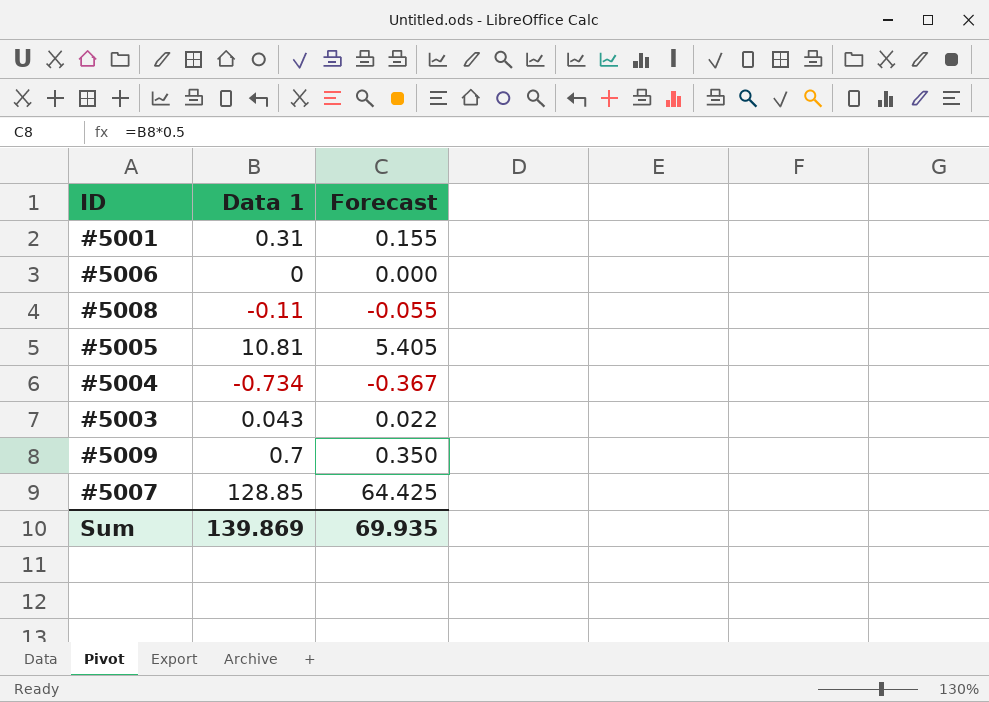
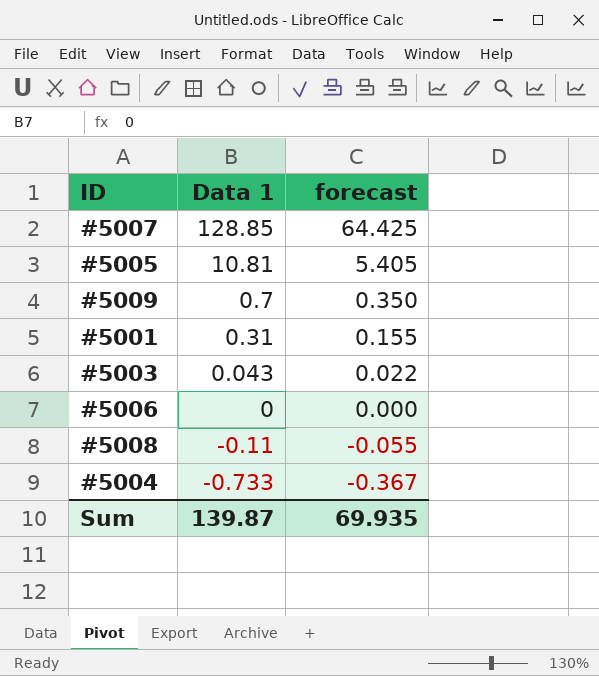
row order: none -> Data 1 descending
column name: Forecast -> forecast
#5004 | Data 1: -0.734 -> -0.733
Sum | Data 1: 139.869 -> 139.87

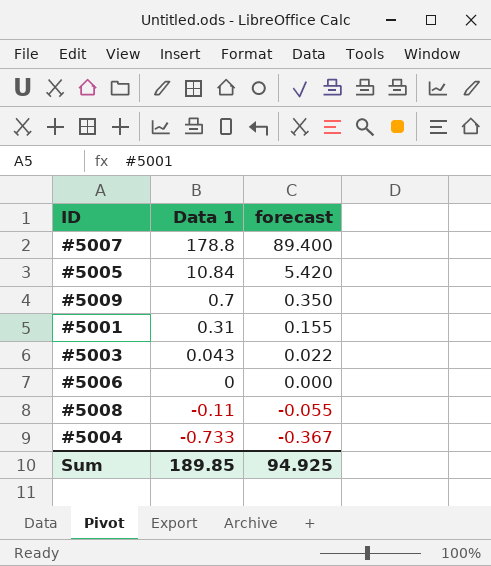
#5007 | Data 1: 128.85 -> 178.8
#5007 | forecast: 64.425 -> 89.400
#5005 | Data 1: 10.81 -> 10.84
#5005 | forecast: 5.405 -> 5.420
Sum | Data 1: 139.87 -> 189.85
Sum | forecast: 69.935 -> 94.925

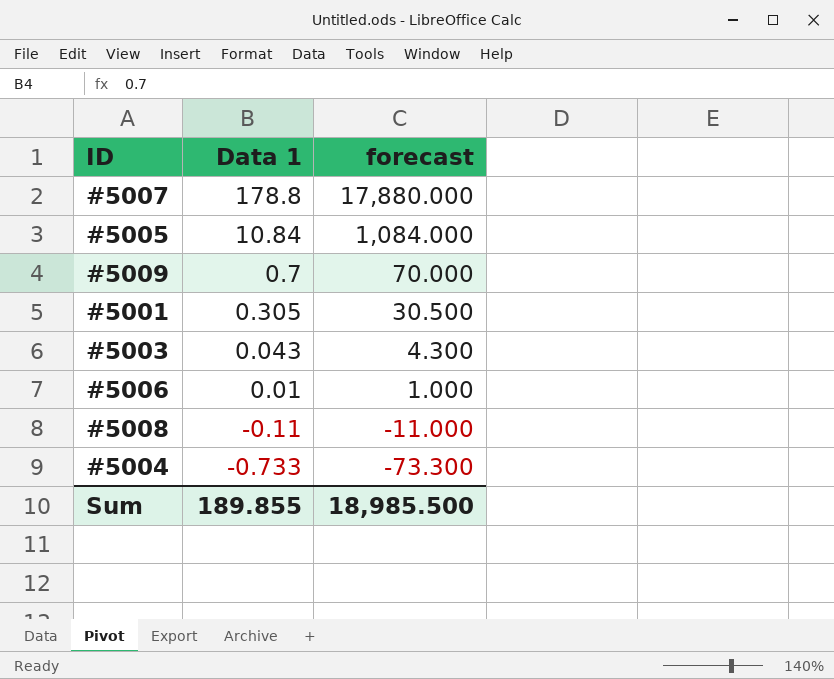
column forecast | formula: [Data 1] * 0.5 -> [Data 1] * 100
#5001 | Data 1: 0.31 -> 0.305
#5006 | Data 1: 0 -> 0.01
Sum | Data 1: 189.85 -> 189.855
Sum | forecast: 94.925 -> 18,985.500

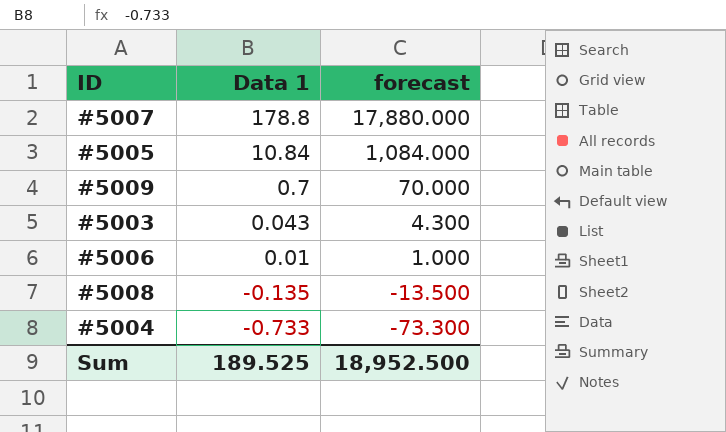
row #5001: 0.305 | 30.500 -> none
#5008 | Data 1: -0.11 -> -0.135
#5008 | forecast: -11.000 -> -13.500
Sum | Data 1: 189.855 -> 189.525
Sum | forecast: 18,985.500 -> 18,952.500

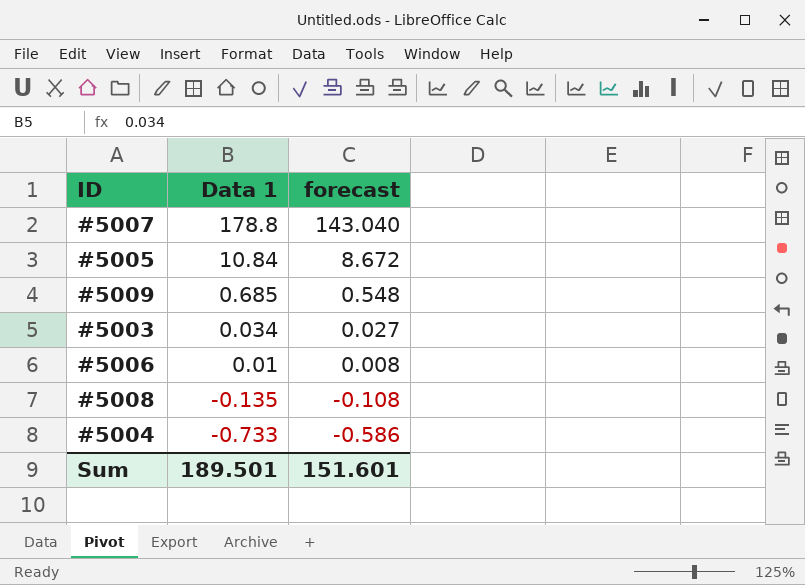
column forecast | formula: [Data 1] * 100 -> [Data 1] * 0.8
#5009 | Data 1: 0.7 -> 0.685
#5003 | Data 1: 0.043 -> 0.034
Sum | Data 1: 189.525 -> 189.501
Sum | forecast: 18,952.500 -> 151.601

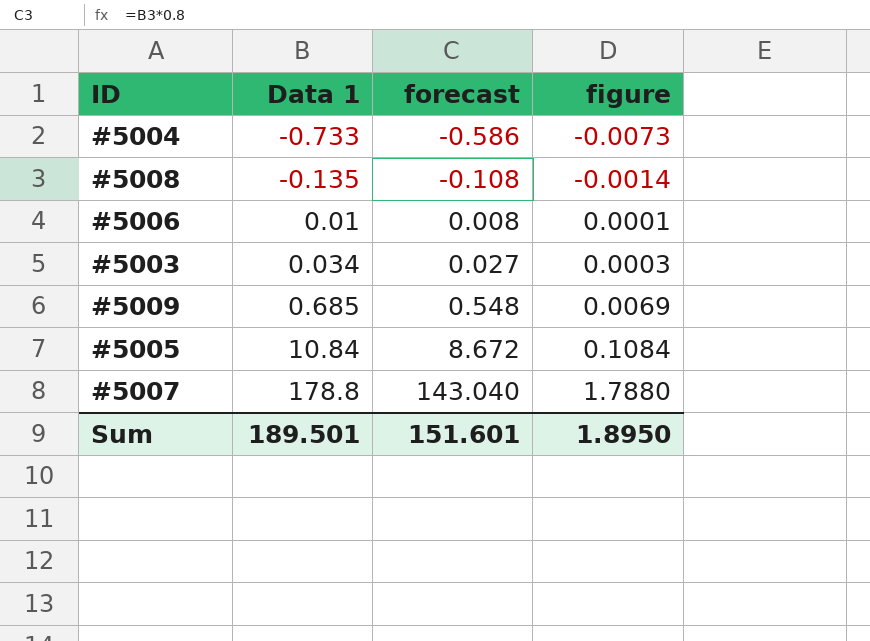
row order: Data 1 descending -> Data 1 ascending
column figure | formula: none -> [Data 1] * 0.01

